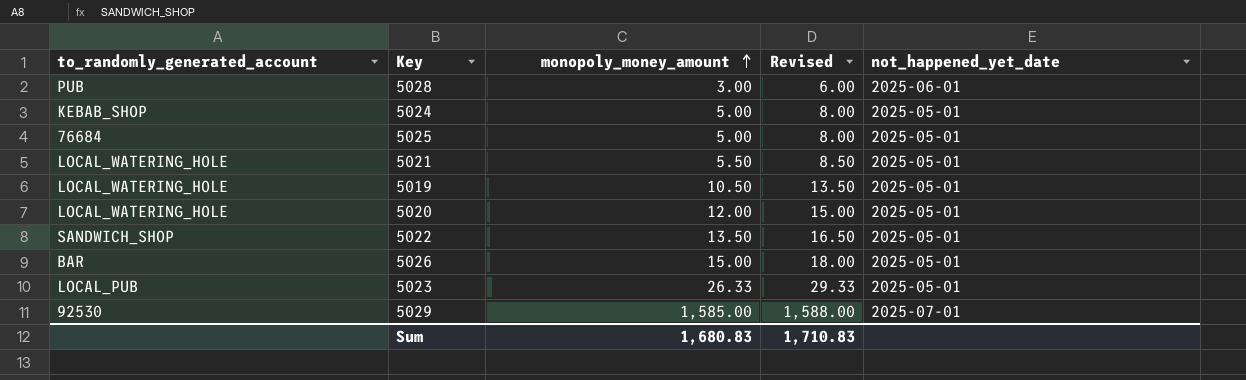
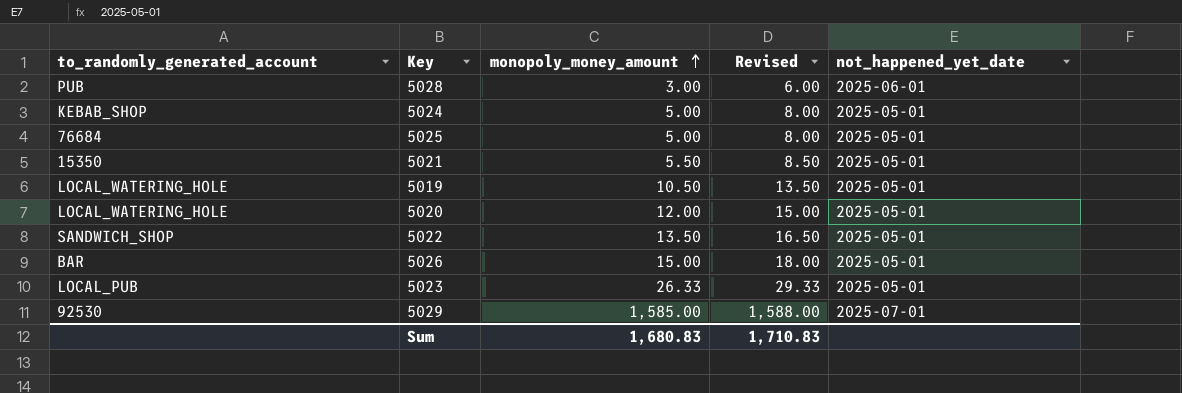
5021 | to_randomly_generated_account: LOCAL_WATERING_HOLE -> 15350

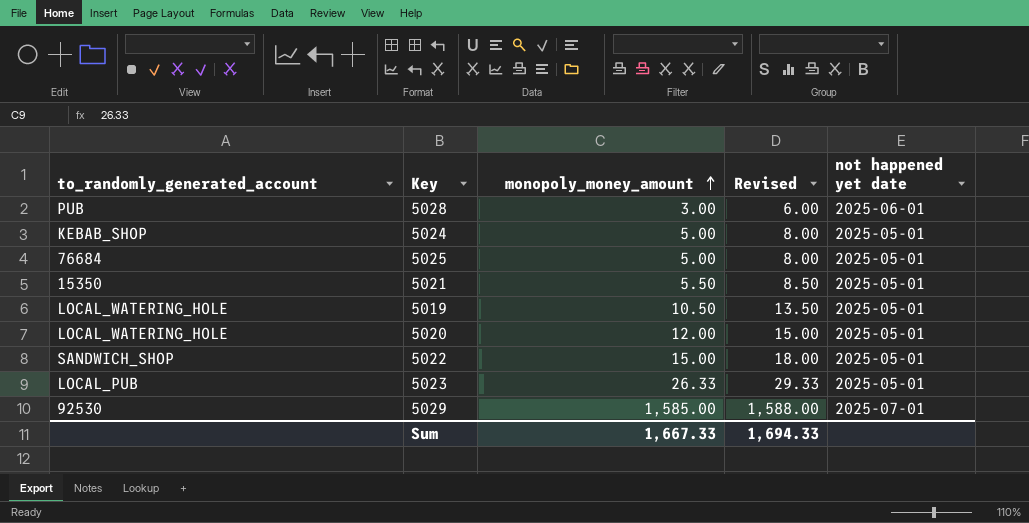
column name: not_happened_yet_date -> not happened yet date
row 5026: BAR | 15.00 | 18.00 | 2025-05-01 -> none
5022 | monopoly_money_amount: 13.50 -> 15.00
5022 | Revised: 16.50 -> 18.00
Sum | monopoly_money_amount: 1,680.83 -> 1,667.33
Sum | Revised: 1,710.83 -> 1,694.33

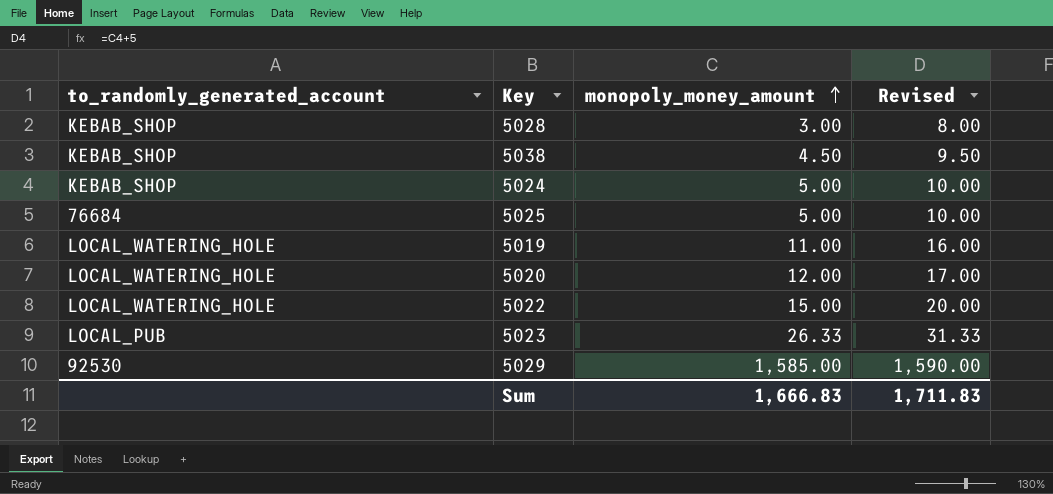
column not happened yet date | position: 5 -> none
column Revised | formula: [monopoly_money_amount] + 3 -> [monopoly_money_amount] + 5
row 5021: 15350 | 5.50 | 8.50 | 2025-05-01 -> none
5028 | to_randomly_generated_account: PUB -> KEBAB_SHOP
row 5038: none -> KEBAB_SHOP | 4.50 | 9.50
5019 | monopoly_money_amount: 10.50 -> 11.00
5022 | to_randomly_generated_account: SANDWICH_SHOP -> LOCAL_WATERING_HOLE
Sum | monopoly_money_amount: 1,667.33 -> 1,666.83
Sum | Revised: 1,694.33 -> 1,711.83

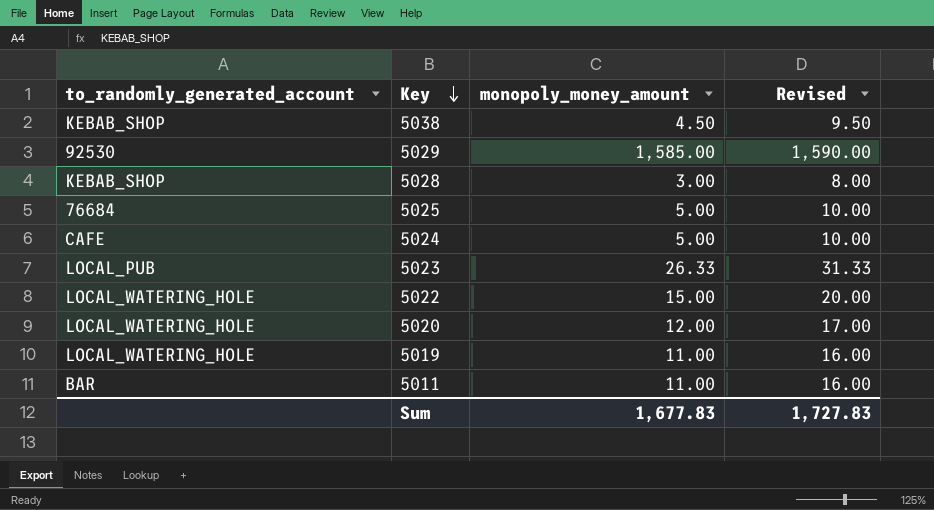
row order: monopoly_money_amount ascending -> Key descending
5024 | to_randomly_generated_account: KEBAB_SHOP -> CAFE
row 5011: none -> BAR | 11.00 | 16.00
Sum | monopoly_money_amount: 1,666.83 -> 1,677.83
Sum | Revised: 1,711.83 -> 1,727.83

